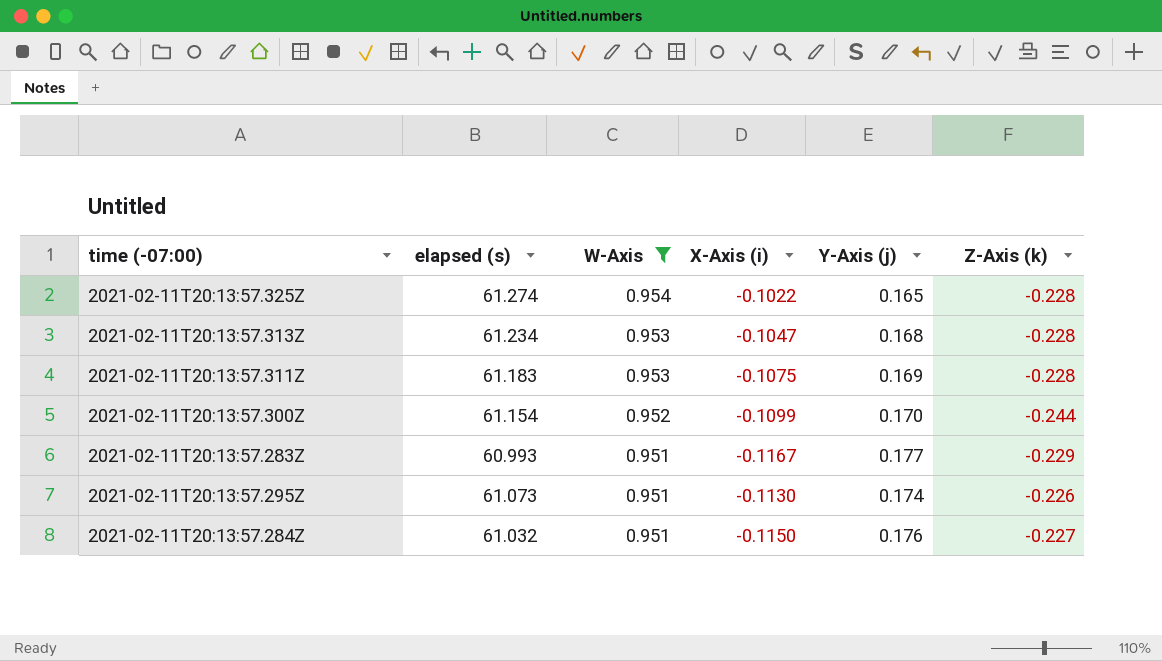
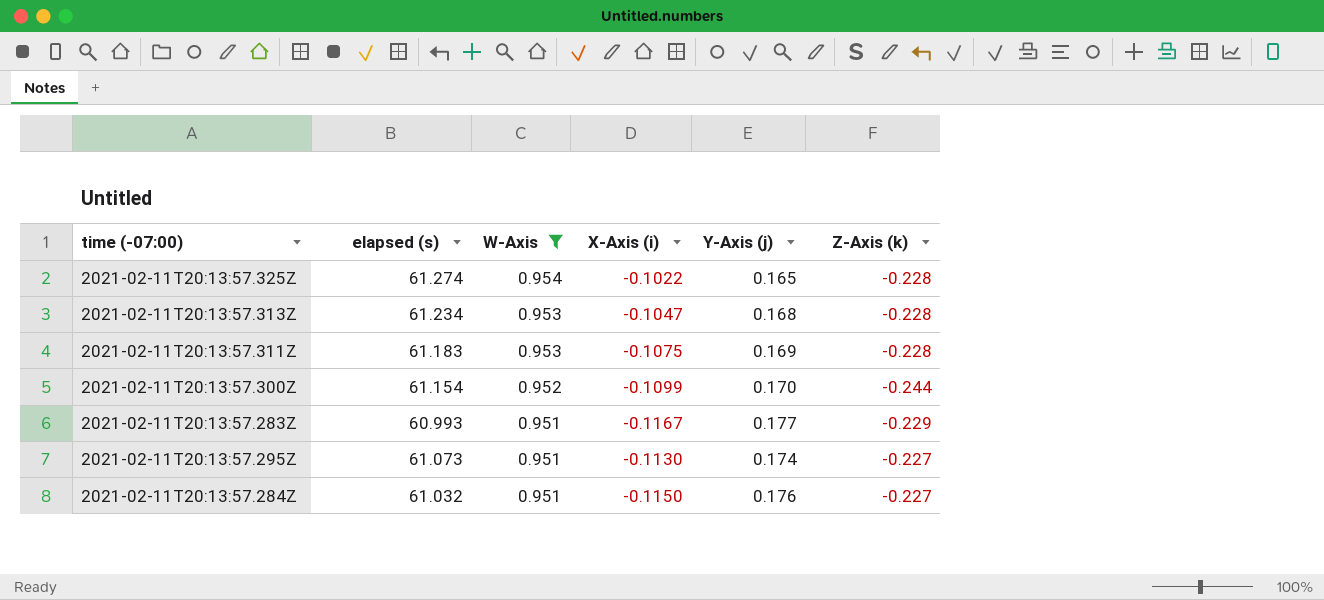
2021-02-11T20:13:57.295Z | Z-Axis (k): -0.226 -> -0.227

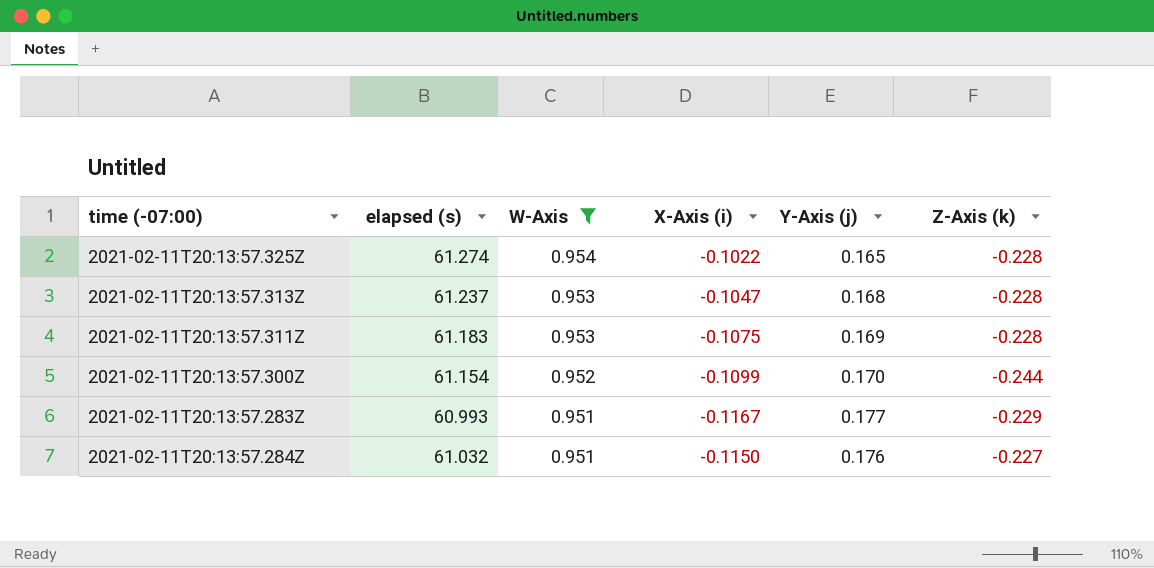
row 2021-02-11T20:13:57.295Z: 61.073 | 0.951 | -0.1130 | 0.174 | -0.227 -> none
2021-02-11T20:13:57.313Z | elapsed (s): 61.234 -> 61.237

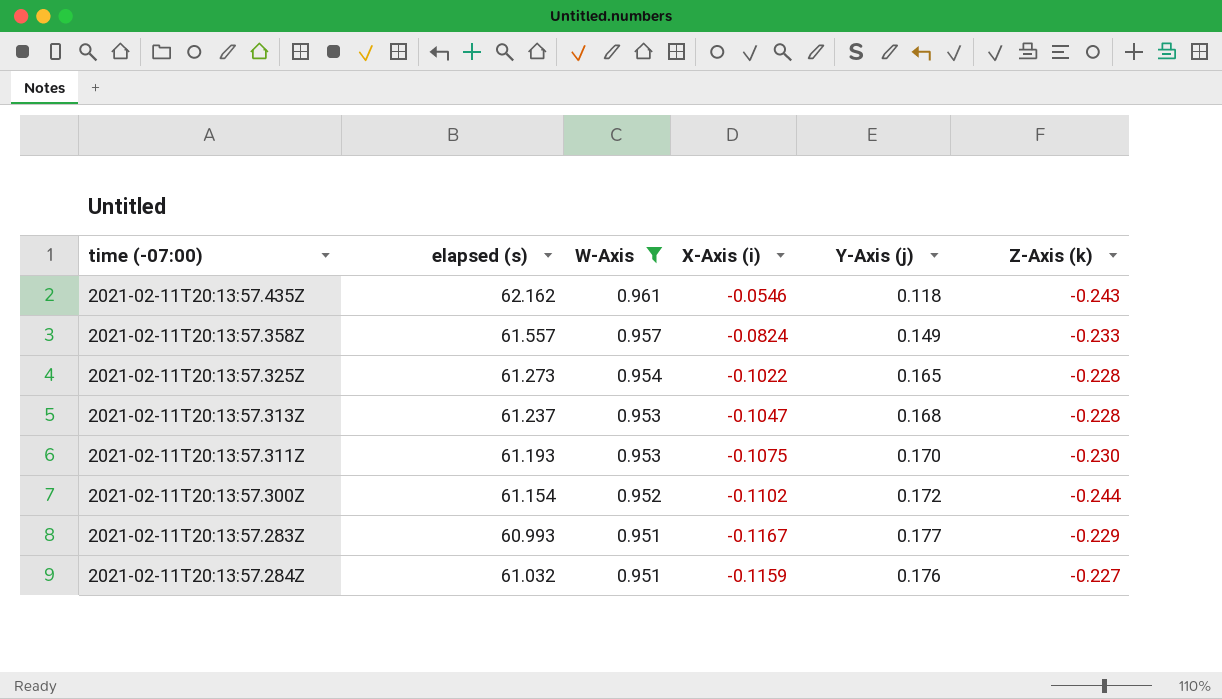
row 2021-02-11T20:13:57.435Z: none -> 62.162 | 0.961 | -0.0546 | 0.118 | -0.243
row 2021-02-11T20:13:57.358Z: none -> 61.557 | 0.957 | -0.0824 | 0.149 | -0.233
2021-02-11T20:13:57.325Z | elapsed (s): 61.274 -> 61.273
2021-02-11T20:13:57.311Z | elapsed (s): 61.183 -> 61.193
2021-02-11T20:13:57.311Z | Y-Axis (j): 0.169 -> 0.170
2021-02-11T20:13:57.311Z | Z-Axis (k): -0.228 -> -0.230
2021-02-11T20:13:57.300Z | X-Axis (i): -0.1099 -> -0.1102
2021-02-11T20:13:57.300Z | Y-Axis (j): 0.170 -> 0.172
2021-02-11T20:13:57.284Z | X-Axis (i): -0.1150 -> -0.1159

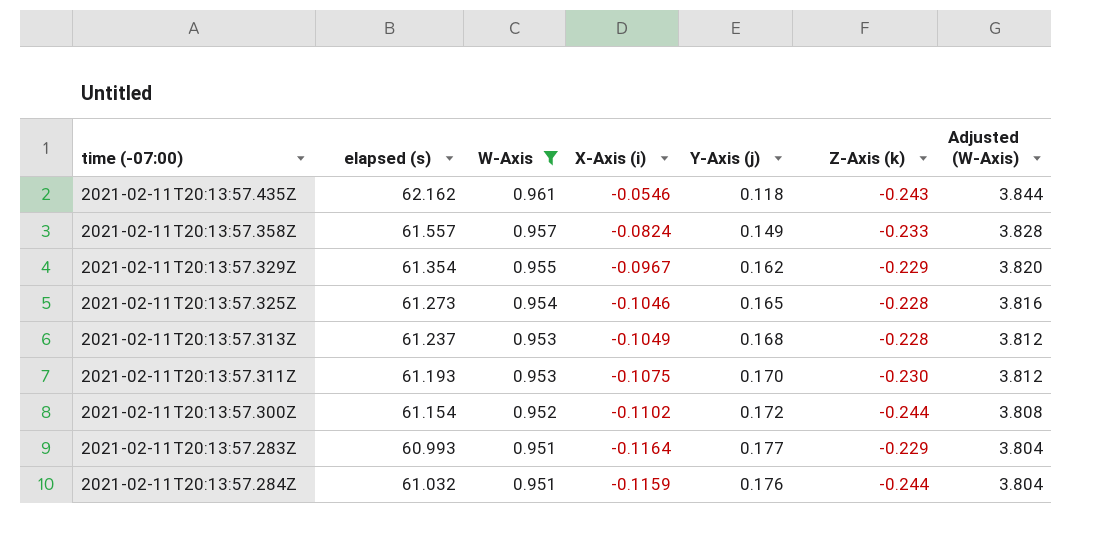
column Adjusted (W-Axis) | formula: none -> [W-Axis] * 4
row 2021-02-11T20:13:57.329Z: none -> 61.354 | 0.955 | -0.0967 | 0.162 | -0.229 | 3.820
2021-02-11T20:13:57.325Z | X-Axis (i): -0.1022 -> -0.1046
2021-02-11T20:13:57.313Z | X-Axis (i): -0.1047 -> -0.1049
2021-02-11T20:13:57.283Z | X-Axis (i): -0.1167 -> -0.1164
2021-02-11T20:13:57.284Z | Z-Axis (k): -0.227 -> -0.244

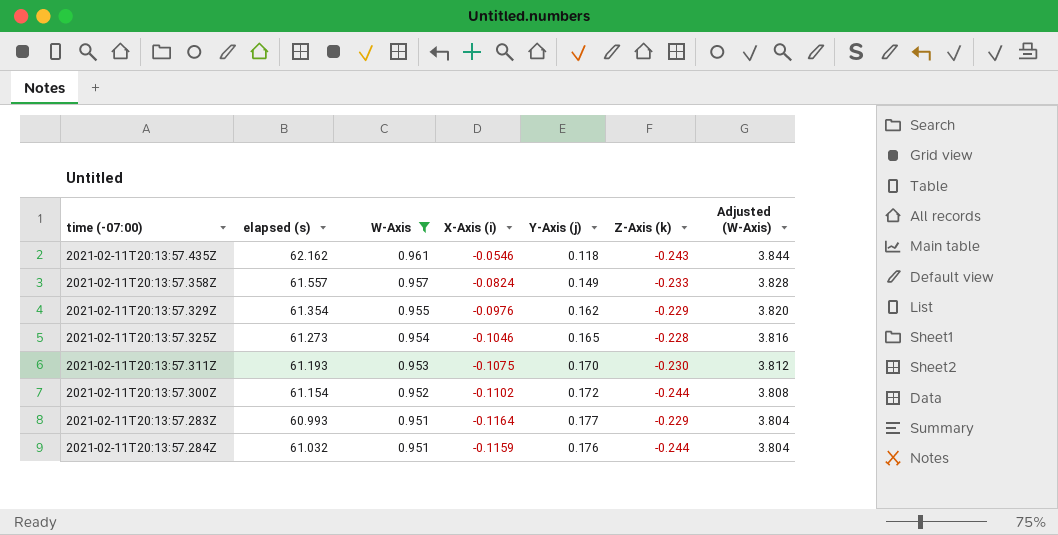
row 2021-02-11T20:13:57.313Z: 61.237 | 0.953 | -0.1049 | 0.168 | -0.228 | 3.812 -> none
2021-02-11T20:13:57.329Z | X-Axis (i): -0.0967 -> -0.0976

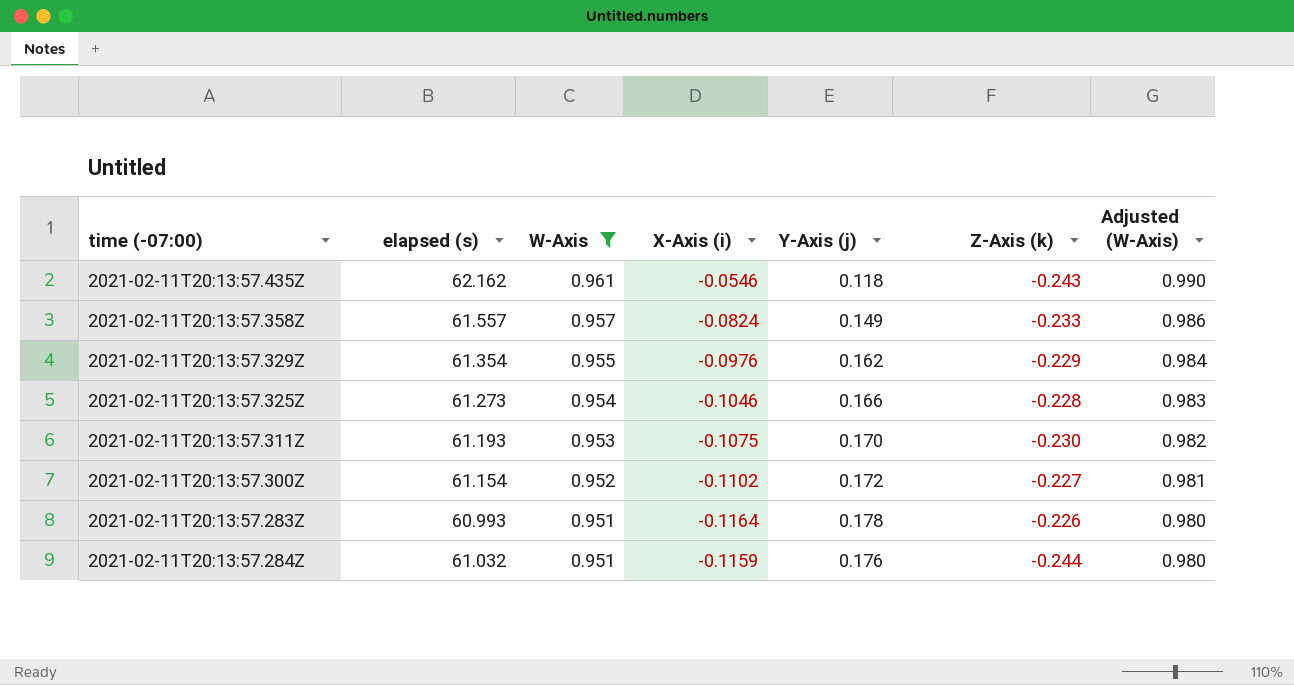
column Adjusted (W-Axis) | formula: [W-Axis] * 4 -> [W-Axis] * 1.03
2021-02-11T20:13:57.325Z | Y-Axis (j): 0.165 -> 0.166
2021-02-11T20:13:57.300Z | Z-Axis (k): -0.244 -> -0.227
2021-02-11T20:13:57.283Z | Y-Axis (j): 0.177 -> 0.178
2021-02-11T20:13:57.283Z | Z-Axis (k): -0.229 -> -0.226

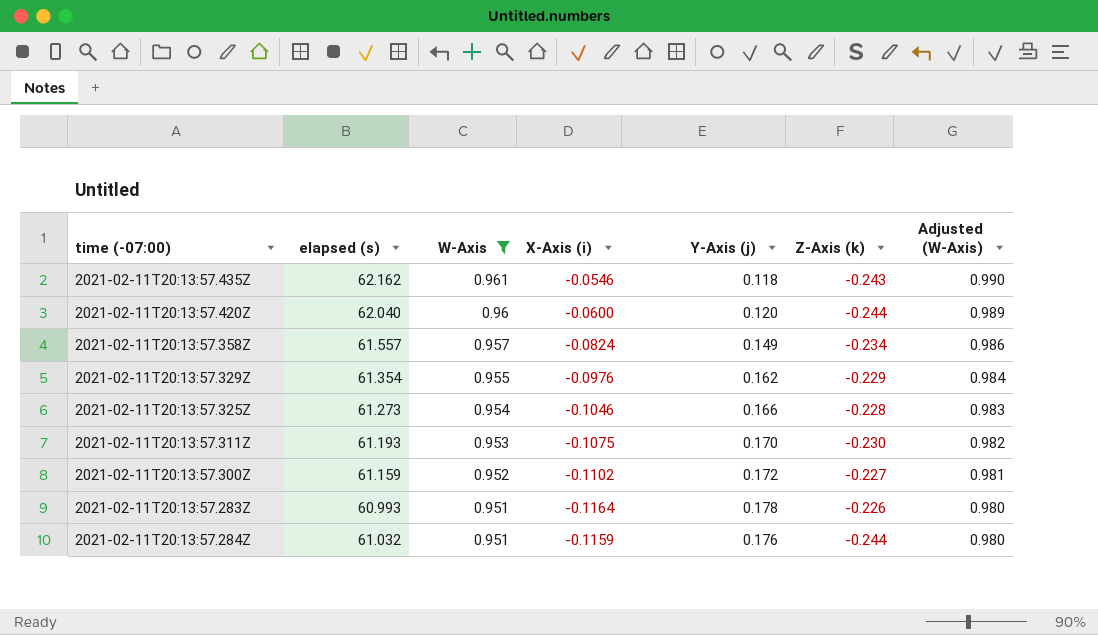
row 2021-02-11T20:13:57.420Z: none -> 62.040 | 0.96 | -0.0600 | 0.120 | -0.244 | 0.989
2021-02-11T20:13:57.358Z | Z-Axis (k): -0.233 -> -0.234
2021-02-11T20:13:57.300Z | elapsed (s): 61.154 -> 61.159

